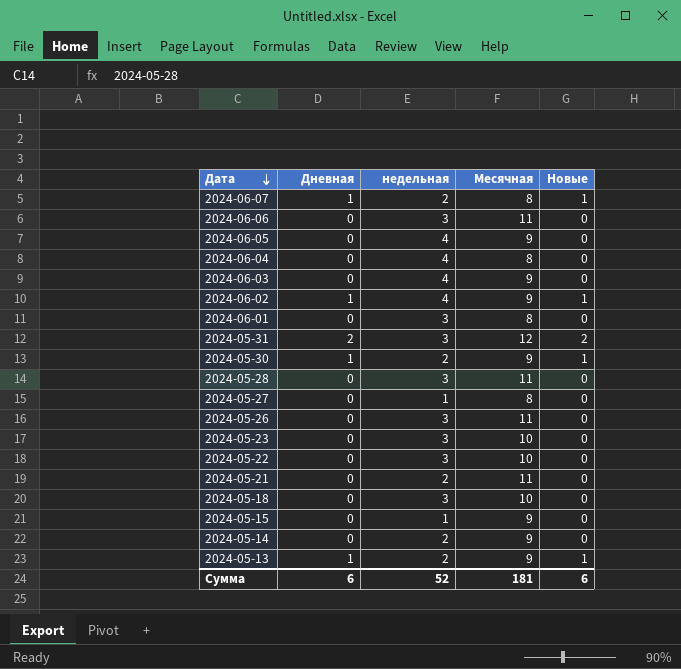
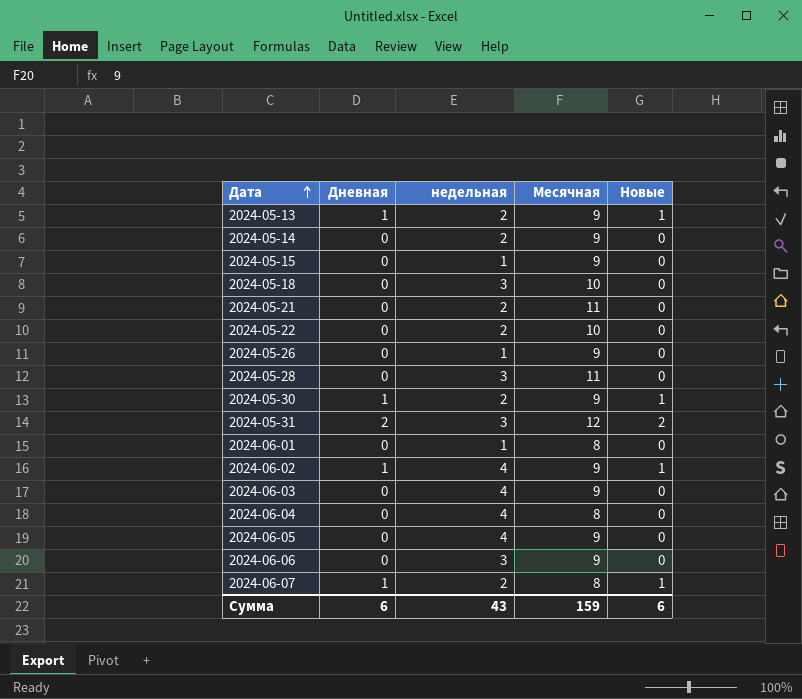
row order: Дата descending -> Дата ascending
row 2024-05-27: 0 | 1 | 8 | 0 -> none
row 2024-05-23: 0 | 3 | 10 | 0 -> none
2024-05-22 | недельная: 3 -> 2
2024-05-26 | недельная: 3 -> 1
2024-05-26 | Месячная: 11 -> 9
2024-06-01 | недельная: 3 -> 1
2024-06-06 | Месячная: 11 -> 9
Сумма | недельная: 52 -> 43
Сумма | Месячная: 181 -> 159

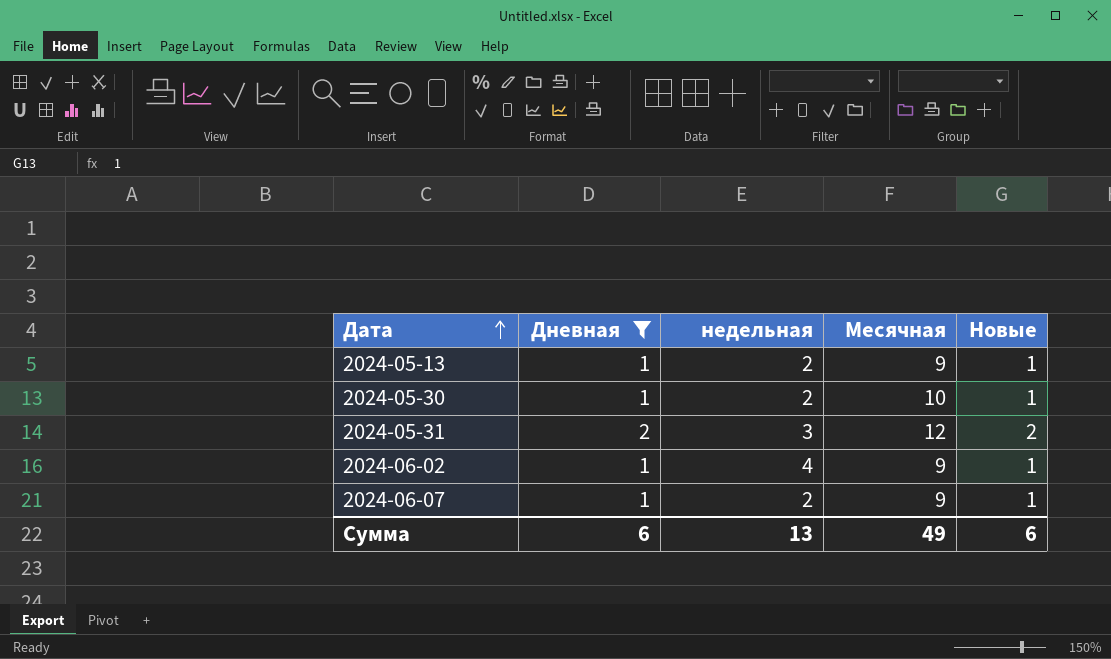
filter: none -> Дневная != 0
2024-05-30 | Месячная: 9 -> 10
2024-06-07 | Месячная: 8 -> 9
Сумма | недельная: 43 -> 13
Сумма | Месячная: 159 -> 49

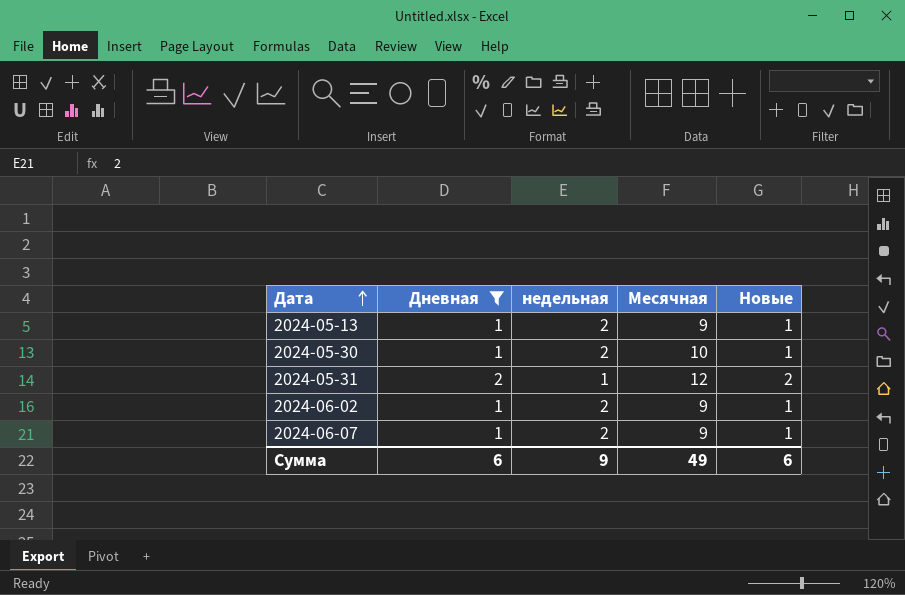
2024-05-31 | недельная: 3 -> 1
2024-06-02 | недельная: 4 -> 2
Сумма | недельная: 13 -> 9

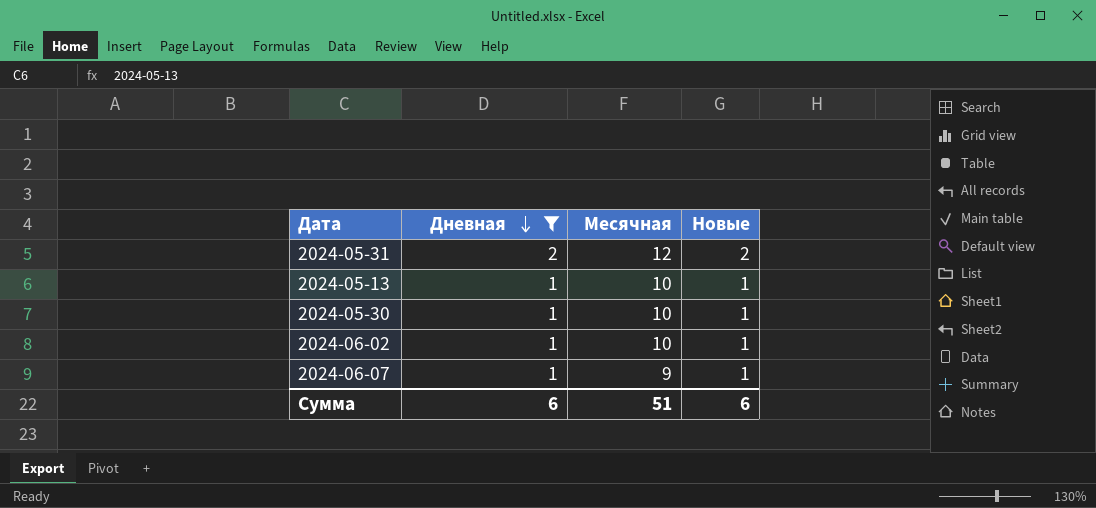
row order: Дата ascending -> Дневная descending
column недельная | position: 3 -> none
2024-05-13 | Месячная: 9 -> 10
2024-06-02 | Месячная: 9 -> 10
Сумма | Месячная: 49 -> 51

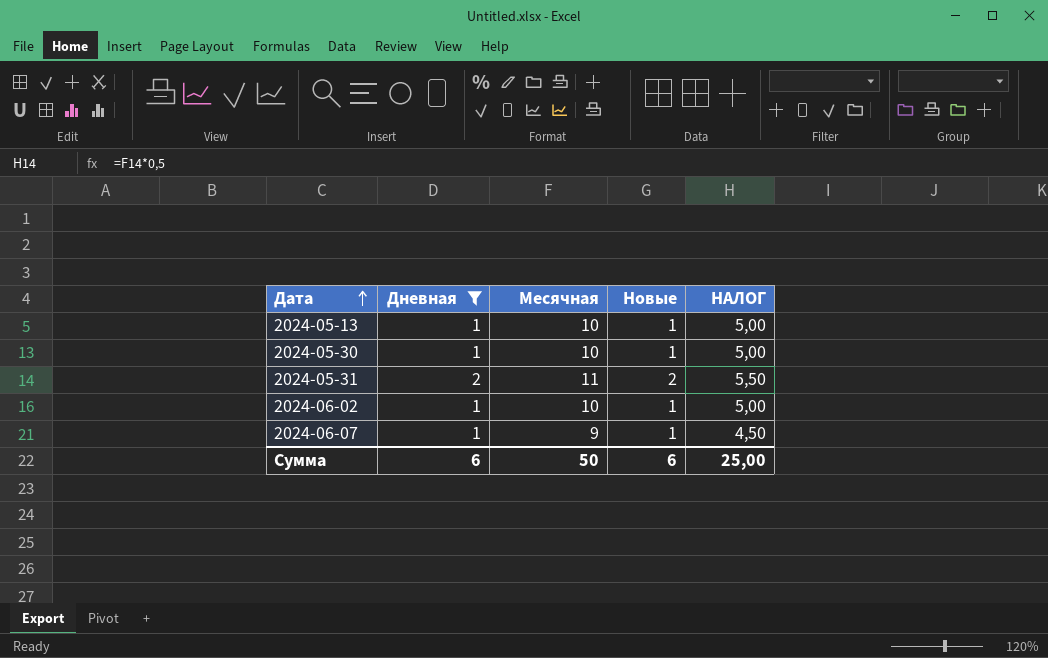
row order: Дневная descending -> Дата ascending
column НАЛОГ | formula: none -> [Месячная] * 0,5
2024-05-31 | Месячная: 12 -> 11
Сумма | Месячная: 51 -> 50

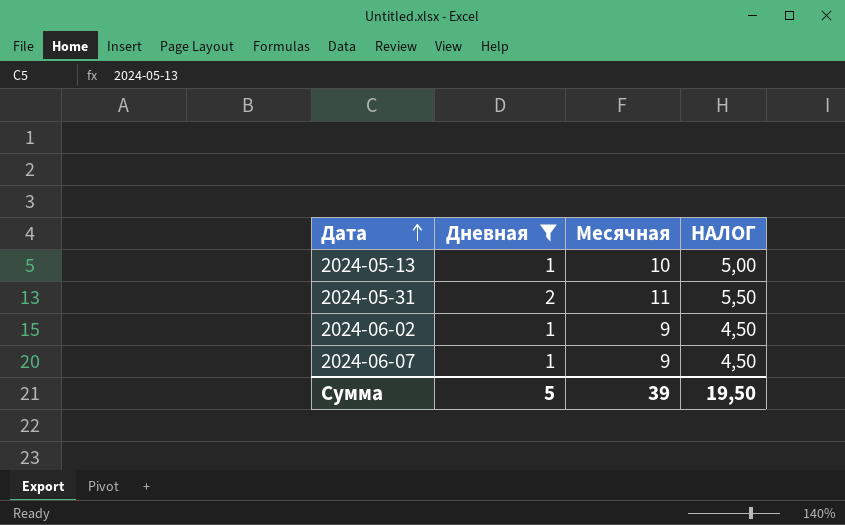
column Новые | position: 4 -> none
row 2024-05-30: 1 | 10 | 1 | 5,00 -> none
2024-06-02 | Месячная: 10 -> 9
2024-06-02 | НАЛОГ: 5,00 -> 4,50
Сумма | Дневная: 6 -> 5
Сумма | Месячная: 50 -> 39
Сумма | НАЛОГ: 25,00 -> 19,50

